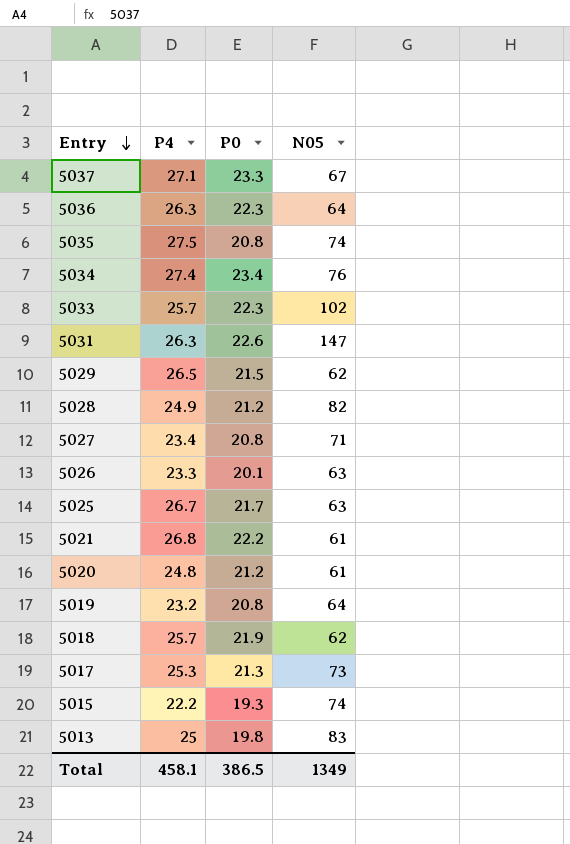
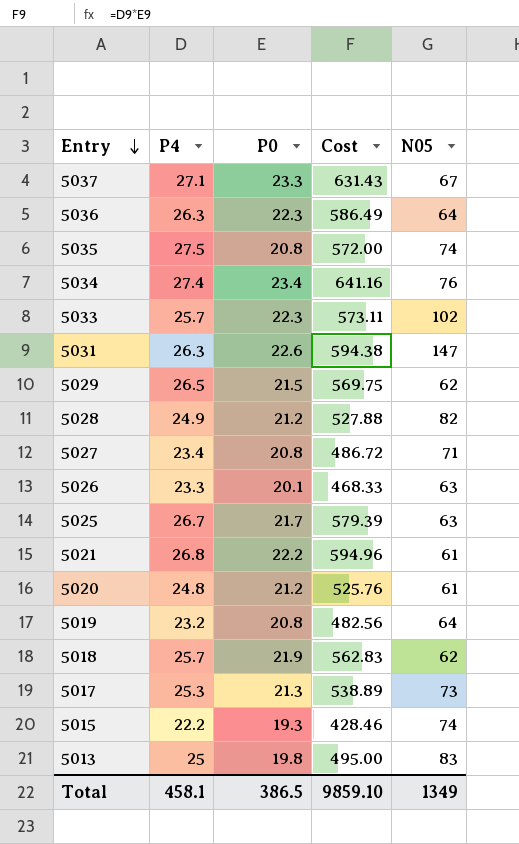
column Cost | formula: none -> [P4] * [P0]

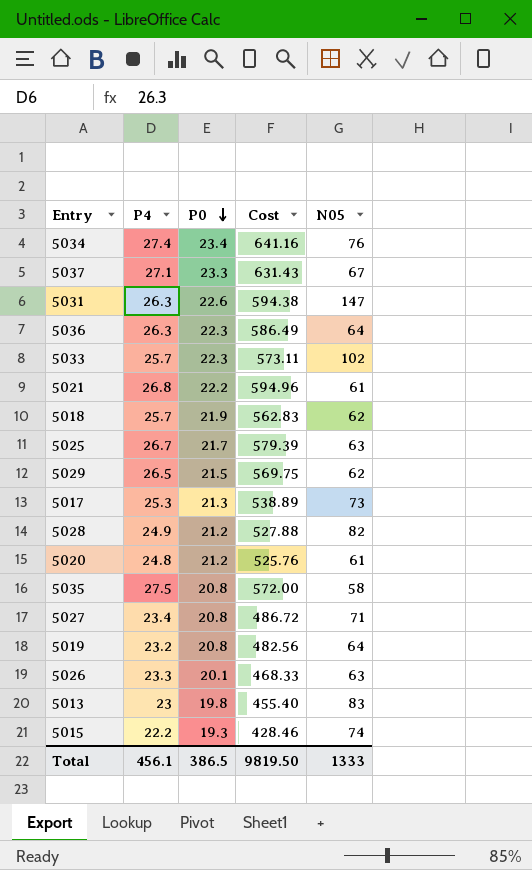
row order: Entry descending -> P0 descending
5035 | N05: 74 -> 58
5013 | P4: 25 -> 23
5013 | Cost: 495.00 -> 455.40
Total | P4: 458.1 -> 456.1
Total | Cost: 9859.10 -> 9819.50
Total | N05: 1349 -> 1333

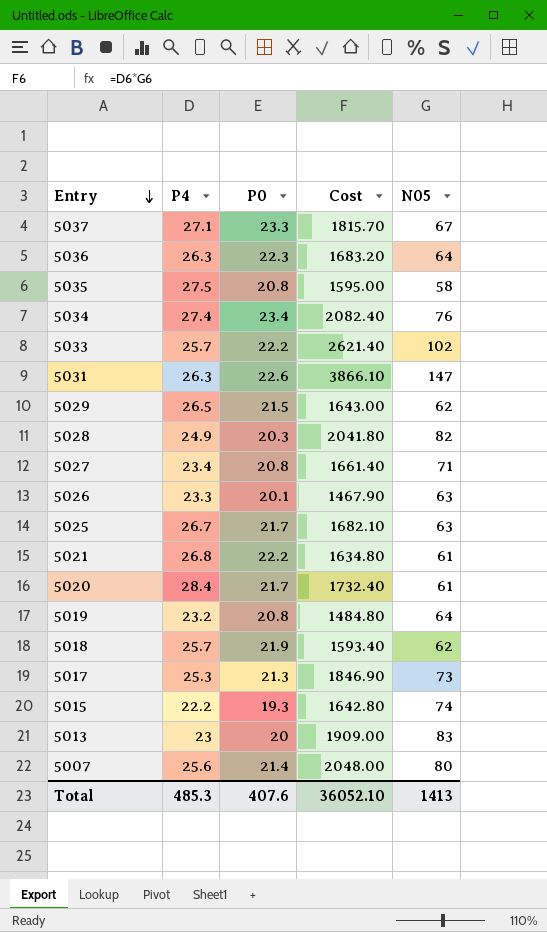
row order: P0 descending -> Entry descending
column Cost | formula: [P4] * [P0] -> [P4] * [N05]
5033 | P0: 22.3 -> 22.2
5028 | P0: 21.2 -> 20.3
5020 | P4: 24.8 -> 28.4
5020 | P0: 21.2 -> 21.7
5013 | P0: 19.8 -> 20
row 5007: none -> 25.6 | 21.4 | 2048.00 | 80
Total | P4: 456.1 -> 485.3
Total | P0: 386.5 -> 407.6
Total | Cost: 9819.50 -> 36052.10
Total | N05: 1333 -> 1413

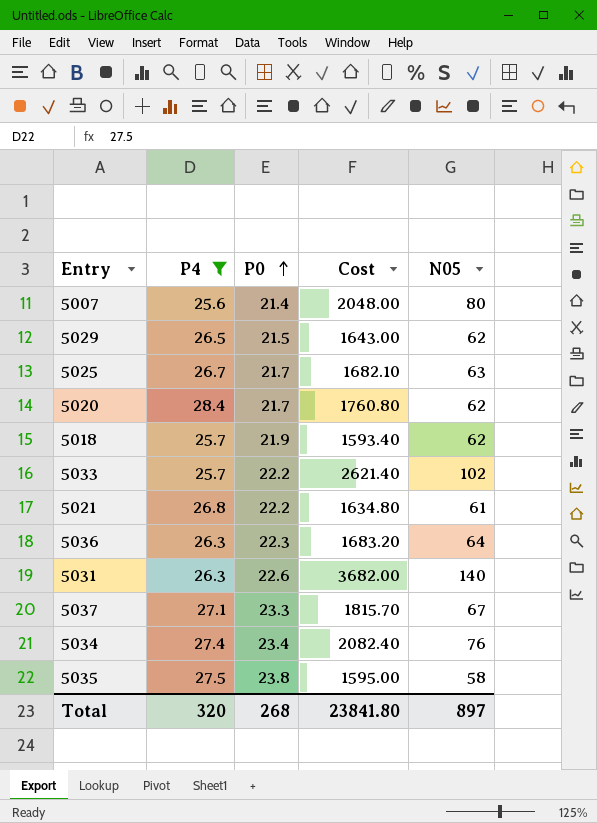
filter: none -> P4 >= 25.6
row order: Entry descending -> P0 ascending
5020 | Cost: 1732.40 -> 1760.80
5020 | N05: 61 -> 62
5031 | Cost: 3866.10 -> 3682.00
5031 | N05: 147 -> 140
5035 | P0: 20.8 -> 23.8
Total | P4: 485.3 -> 320
Total | P0: 407.6 -> 268
Total | Cost: 36052.10 -> 23841.80
Total | N05: 1413 -> 897

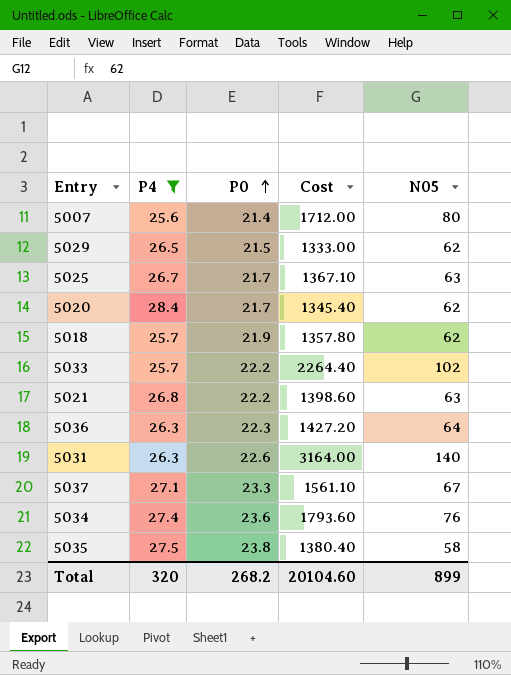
column Cost | formula: [P4] * [N05] -> [P0] * [N05]
5021 | N05: 61 -> 63
5034 | P0: 23.4 -> 23.6
Total | P0: 268 -> 268.2
Total | Cost: 23841.80 -> 20104.60
Total | N05: 897 -> 899

